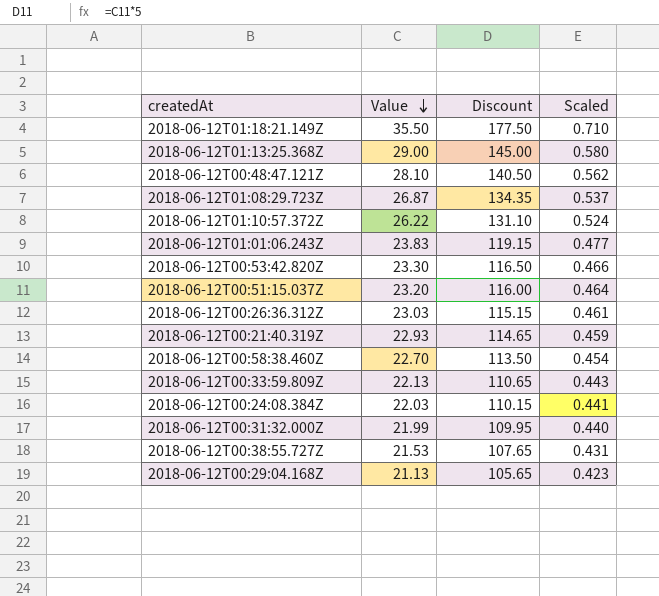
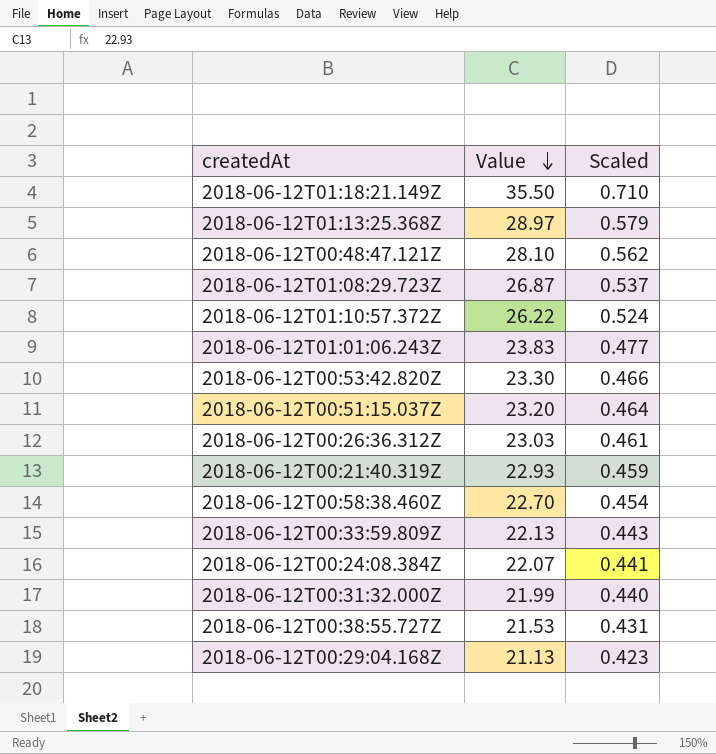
column Discount | formula: [Value] * 5 -> none
2018-06-12T01:13:25.368Z | Value: 29.00 -> 28.97
2018-06-12T01:13:25.368Z | Scaled: 0.580 -> 0.579
2018-06-12T00:24:08.384Z | Value: 22.03 -> 22.07

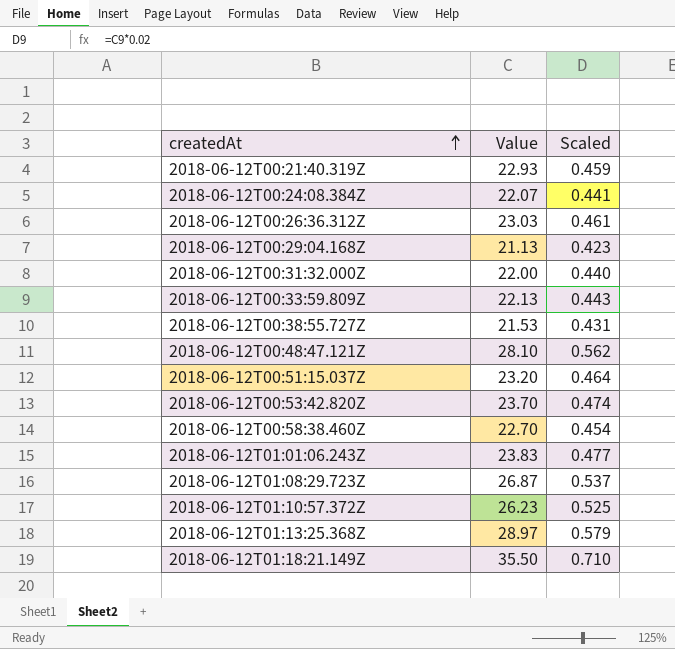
row order: Value descending -> createdAt ascending
2018-06-12T00:31:32.000Z | Value: 21.99 -> 22.00
2018-06-12T00:53:42.820Z | Value: 23.30 -> 23.70
2018-06-12T00:53:42.820Z | Scaled: 0.466 -> 0.474
2018-06-12T01:10:57.372Z | Value: 26.22 -> 26.23
2018-06-12T01:10:57.372Z | Scaled: 0.524 -> 0.525

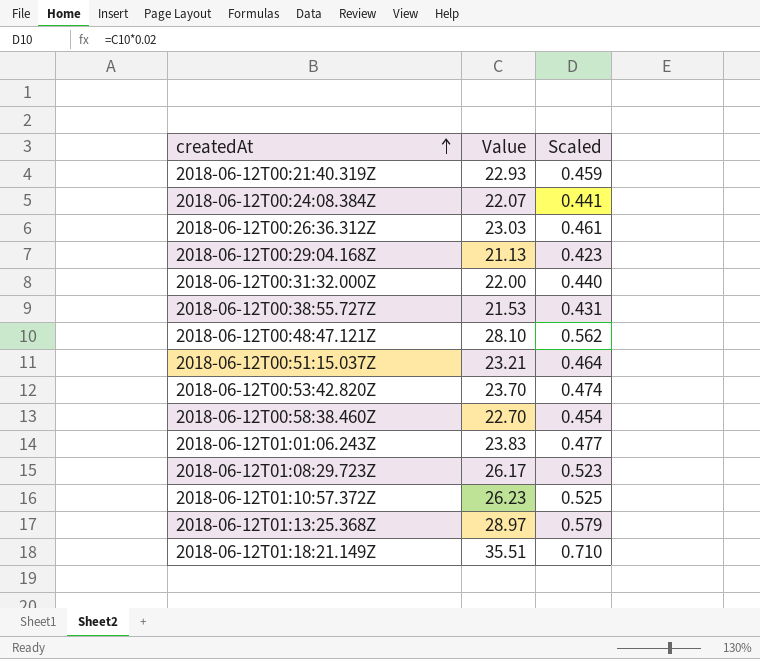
row 2018-06-12T00:33:59.809Z: 22.13 | 0.443 -> none
2018-06-12T00:51:15.037Z | Value: 23.20 -> 23.21
2018-06-12T01:08:29.723Z | Value: 26.87 -> 26.17
2018-06-12T01:08:29.723Z | Scaled: 0.537 -> 0.523
2018-06-12T01:18:21.149Z | Value: 35.50 -> 35.51

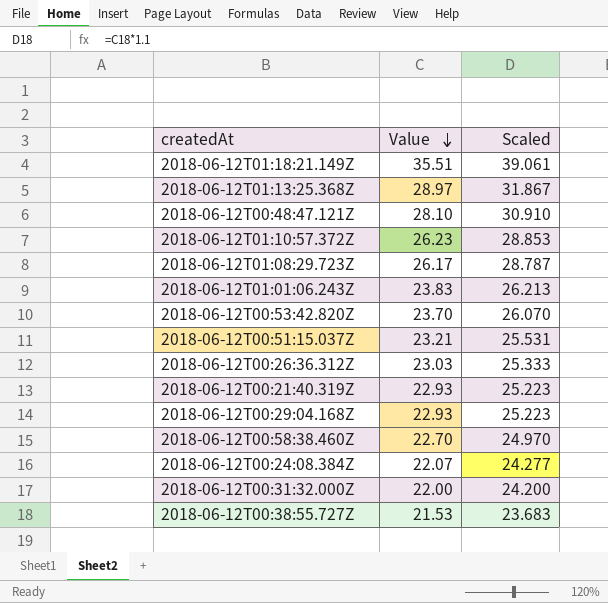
row order: createdAt ascending -> Value descending
column Scaled | formula: [Value] * 0.02 -> [Value] * 1.1
2018-06-12T00:29:04.168Z | Value: 21.13 -> 22.93

